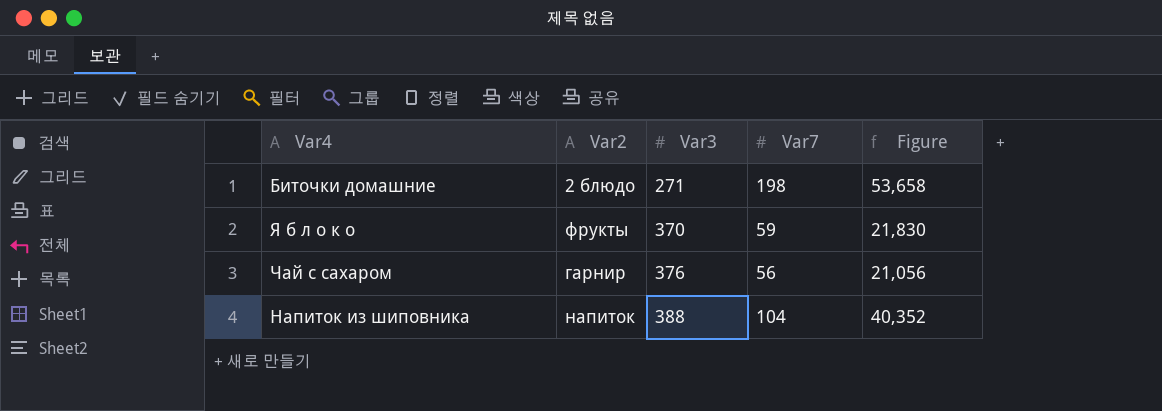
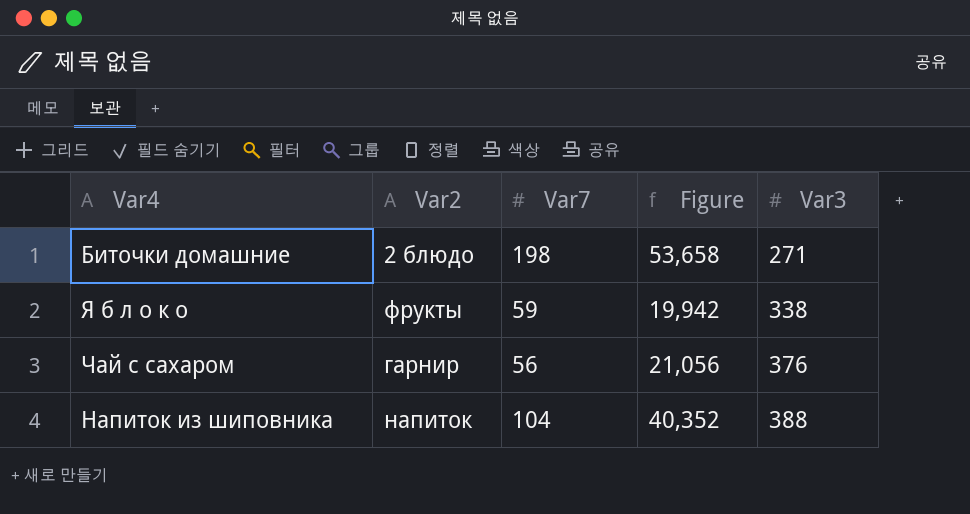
column Var3 | position: 3 -> 5
Я б л о к о | Figure: 21,830 -> 19,942
Я б л о к о | Var3: 370 -> 338

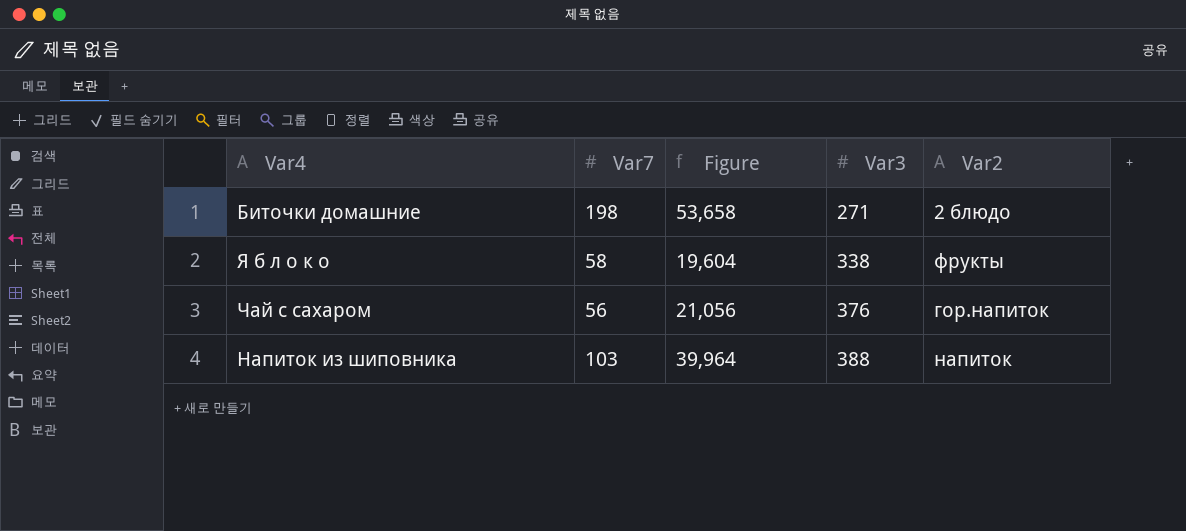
column Var2 | position: 2 -> 5
Я б л о к о | Var7: 59 -> 58
Я б л о к о | Figure: 19,942 -> 19,604
Чай с сахаром | Var2: гарнир -> гор.напиток
Напиток из шиповника | Var7: 104 -> 103
Напиток из шиповника | Figure: 40,352 -> 39,964

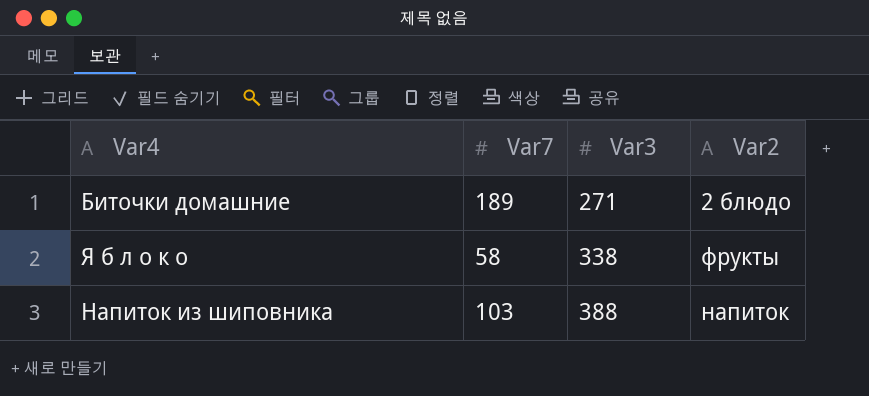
column Figure | formula: [Var7] * [Var3] -> none
row Чай с сахаром: 56 | 21,056 | 376 | гор.напиток -> none
Биточки домашние | Var7: 198 -> 189

